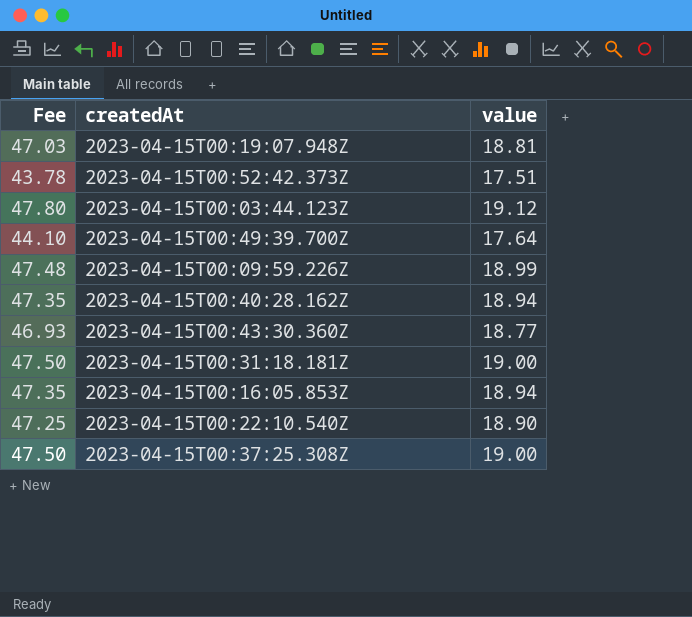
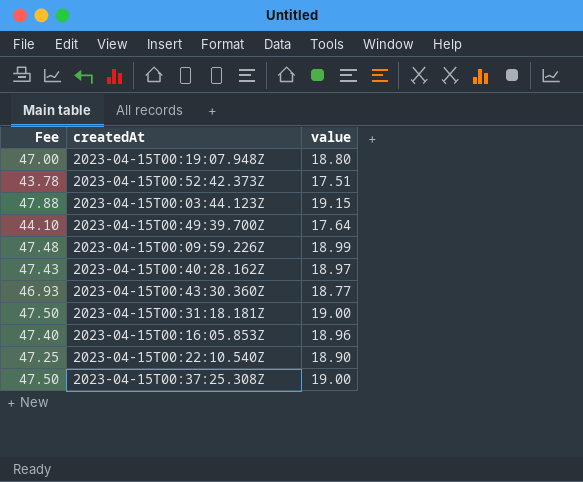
2023-04-15T00:19:07.948Z | Fee: 47.03 -> 47.00
2023-04-15T00:19:07.948Z | value: 18.81 -> 18.80
2023-04-15T00:03:44.123Z | Fee: 47.80 -> 47.88
2023-04-15T00:03:44.123Z | value: 19.12 -> 19.15
2023-04-15T00:40:28.162Z | Fee: 47.35 -> 47.43
2023-04-15T00:40:28.162Z | value: 18.94 -> 18.97
2023-04-15T00:16:05.853Z | Fee: 47.35 -> 47.40
2023-04-15T00:16:05.853Z | value: 18.94 -> 18.96

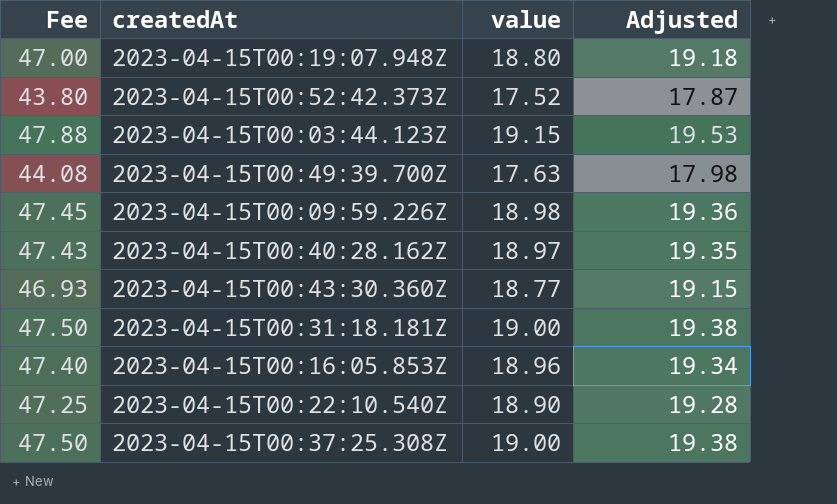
column Adjusted | formula: none -> [value] * 1.02
2023-04-15T00:52:42.373Z | Fee: 43.78 -> 43.80
2023-04-15T00:52:42.373Z | value: 17.51 -> 17.52
2023-04-15T00:49:39.700Z | Fee: 44.10 -> 44.08
2023-04-15T00:49:39.700Z | value: 17.64 -> 17.63
2023-04-15T00:09:59.226Z | Fee: 47.48 -> 47.45
2023-04-15T00:09:59.226Z | value: 18.99 -> 18.98

